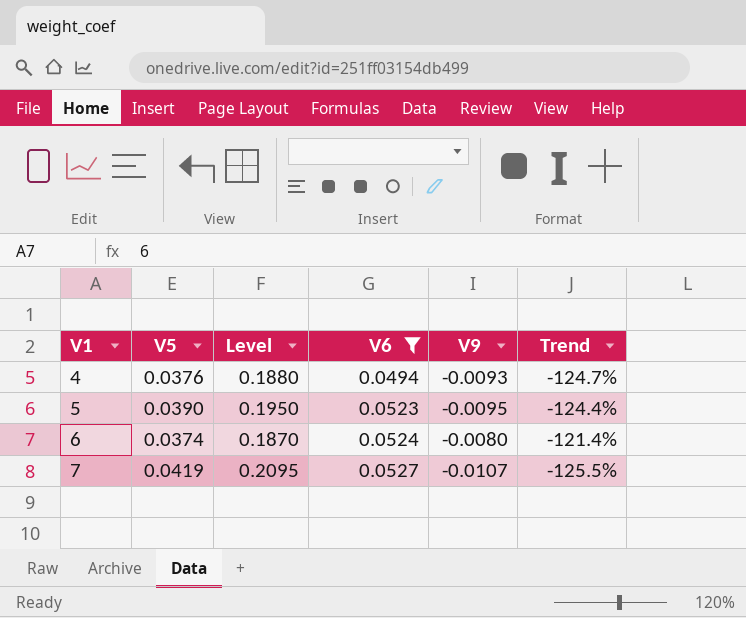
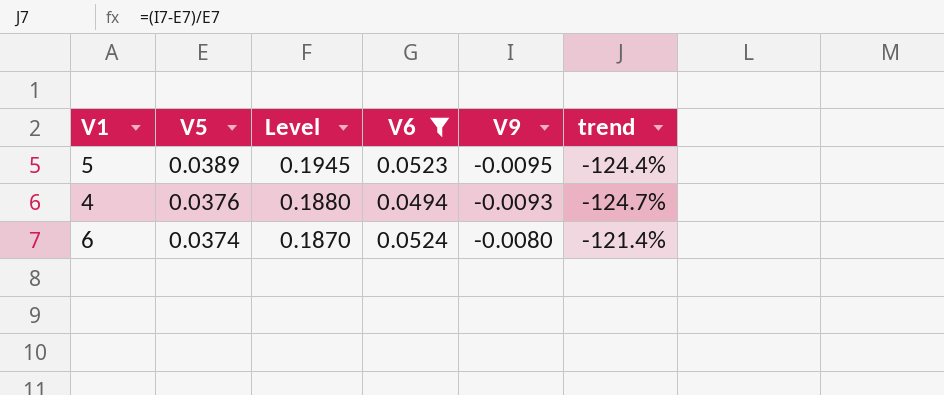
row order: V1 ascending -> V5 descending
column name: Trend -> trend
row 7: 0.0419 | 0.2095 | 0.0527 | -0.0107 | -125.5% -> none
5 | V5: 0.0390 -> 0.0389
5 | Level: 0.1950 -> 0.1945

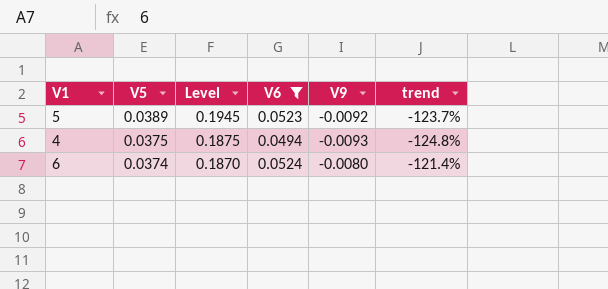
5 | V9: -0.0095 -> -0.0092
5 | trend: -124.4% -> -123.7%
4 | V5: 0.0376 -> 0.0375
4 | Level: 0.1880 -> 0.1875
4 | trend: -124.7% -> -124.8%

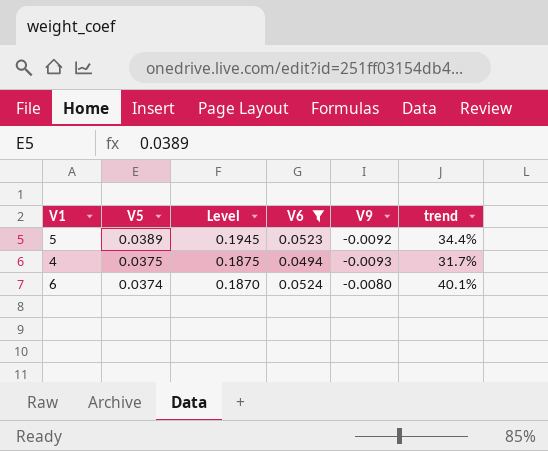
column trend | formula: ([V9] - [V5]) / [V5] -> ([V6] - [V5]) / [V5]

